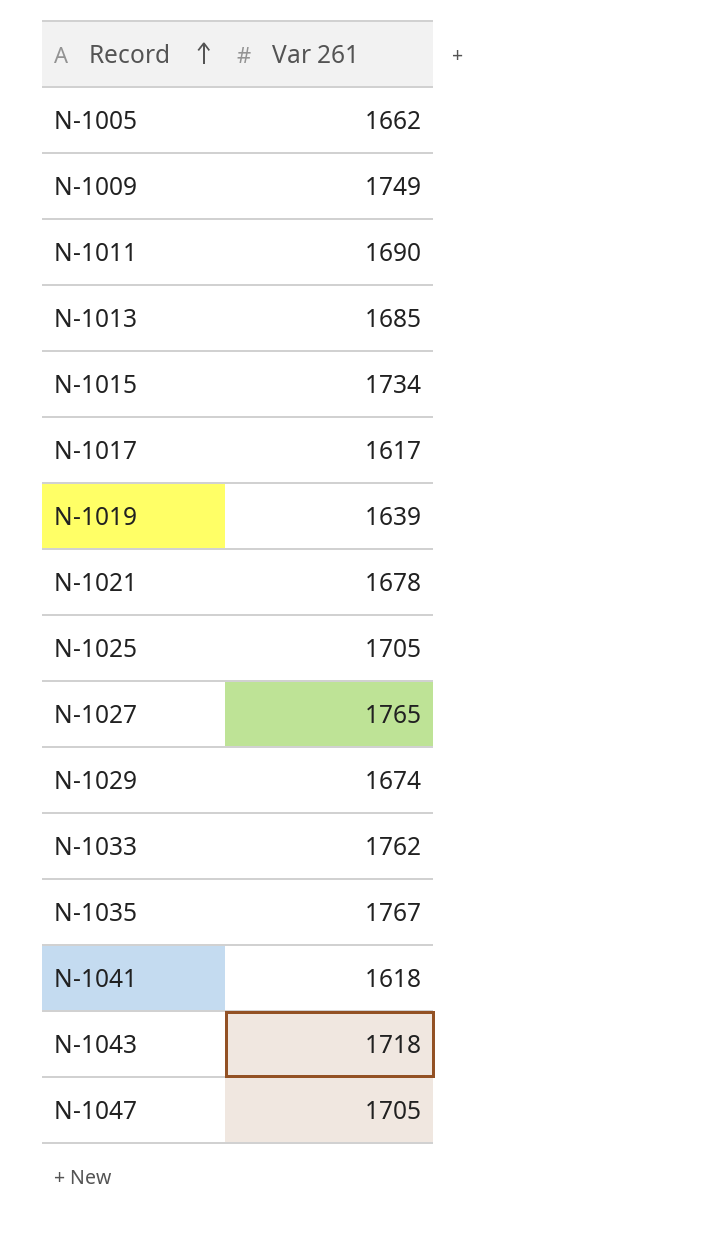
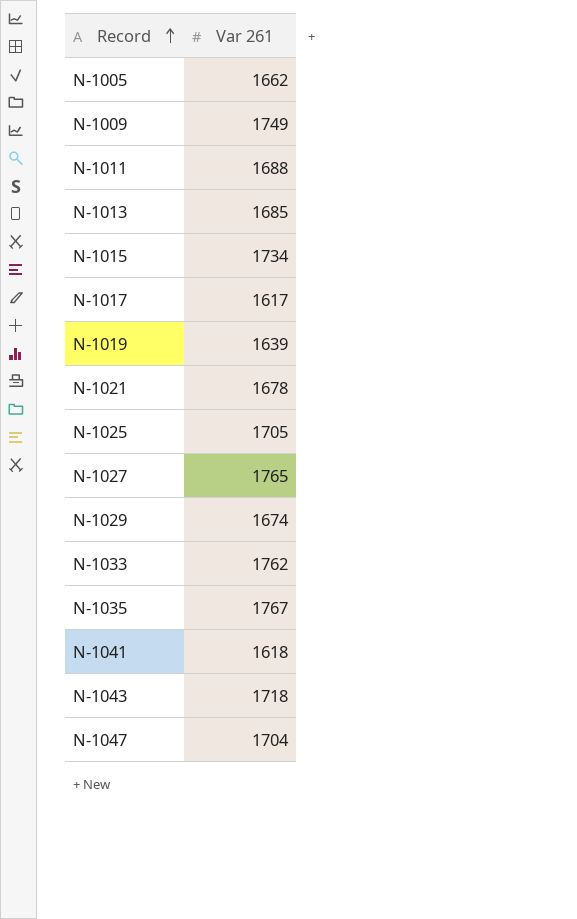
N-1011 | Var 261: 1690 -> 1688
N-1047 | Var 261: 1705 -> 1704

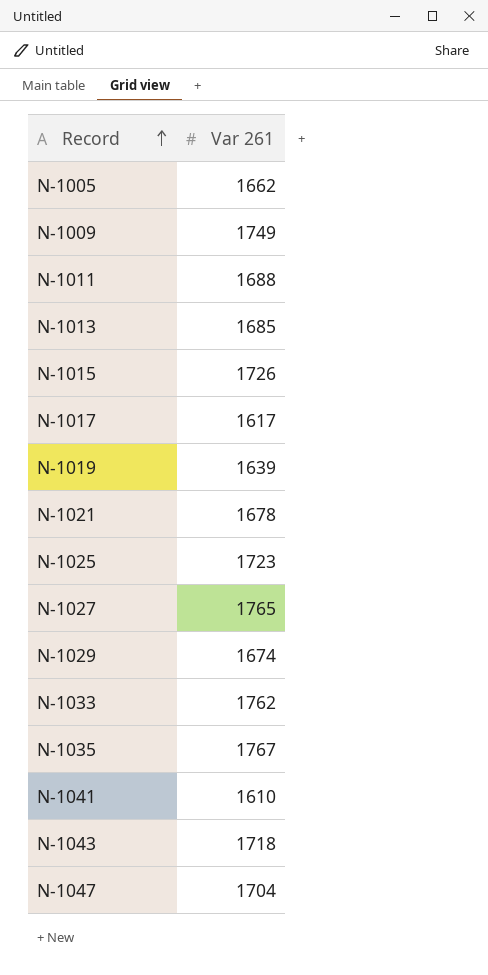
N-1015 | Var 261: 1734 -> 1726
N-1025 | Var 261: 1705 -> 1723
N-1041 | Var 261: 1618 -> 1610

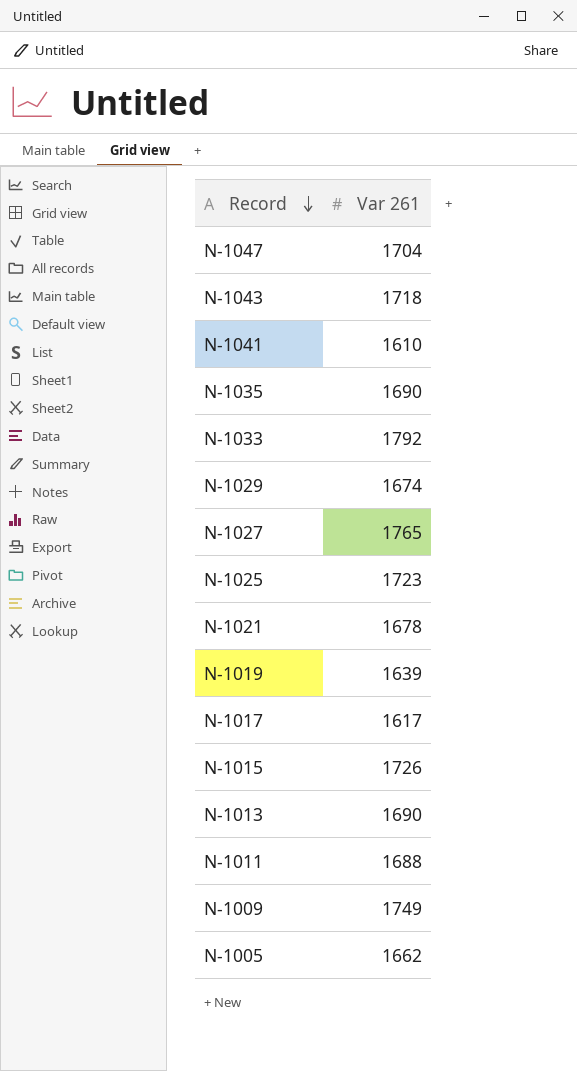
row order: Record ascending -> Record descending
N-1035 | Var 261: 1767 -> 1690
N-1033 | Var 261: 1762 -> 1792
N-1013 | Var 261: 1685 -> 1690

